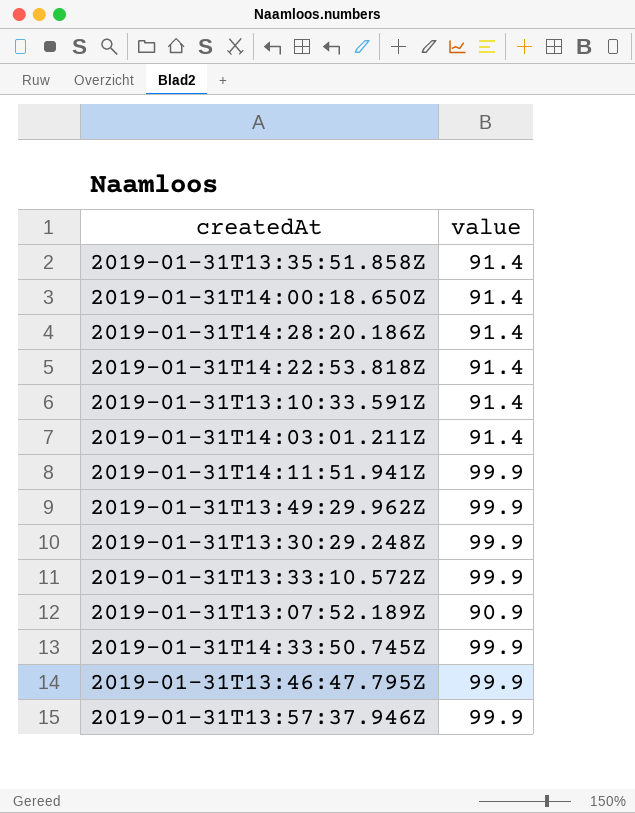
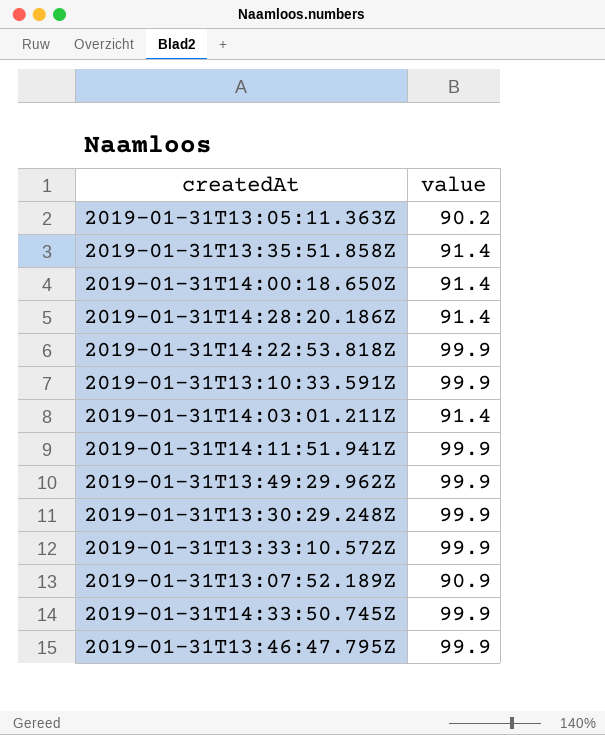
row 2019-01-31T13:57:37.946Z: 99.9 -> none
row 2019-01-31T13:05:11.363Z: none -> 90.2
2019-01-31T14:22:53.818Z | value: 91.4 -> 99.9
2019-01-31T13:10:33.591Z | value: 91.4 -> 99.9

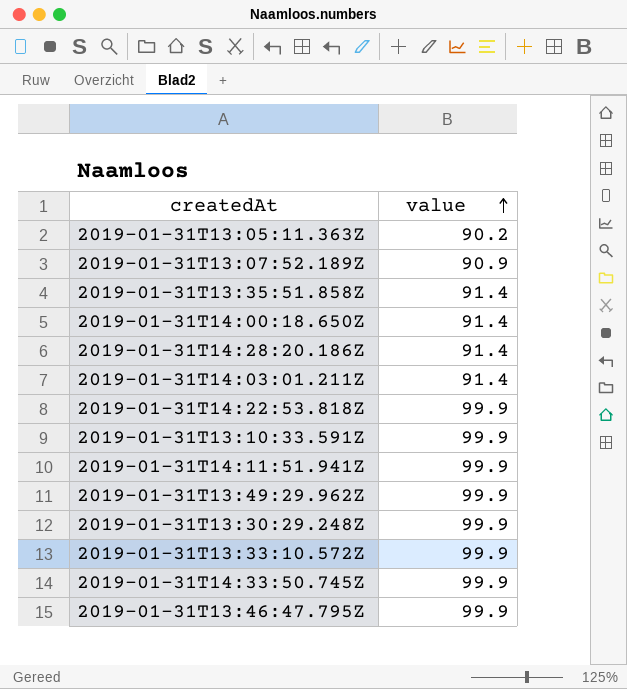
row order: none -> value ascending

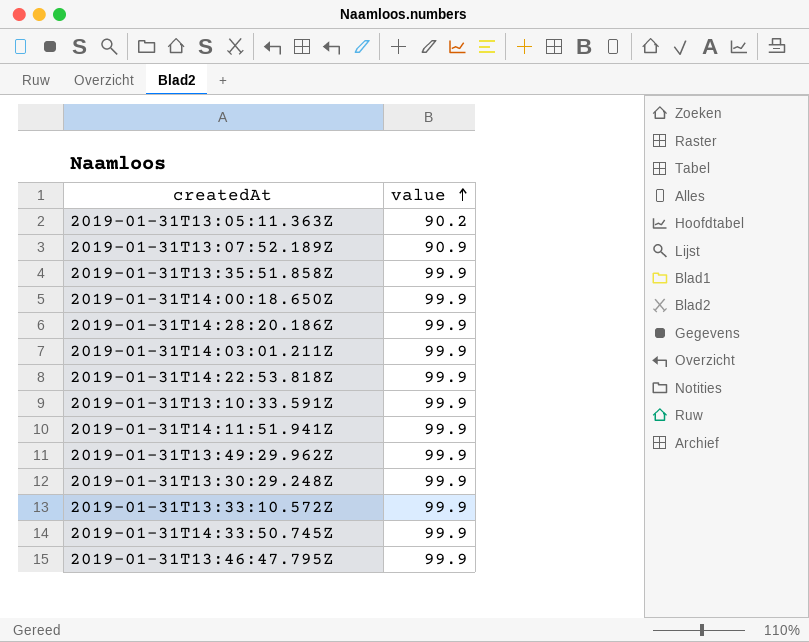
2019-01-31T13:35:51.858Z | value: 91.4 -> 99.9
2019-01-31T14:00:18.650Z | value: 91.4 -> 99.9
2019-01-31T14:28:20.186Z | value: 91.4 -> 99.9
2019-01-31T14:03:01.211Z | value: 91.4 -> 99.9

